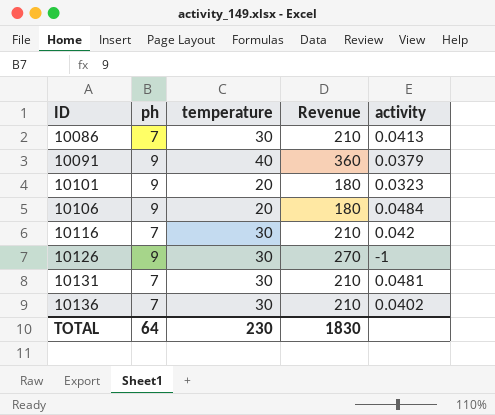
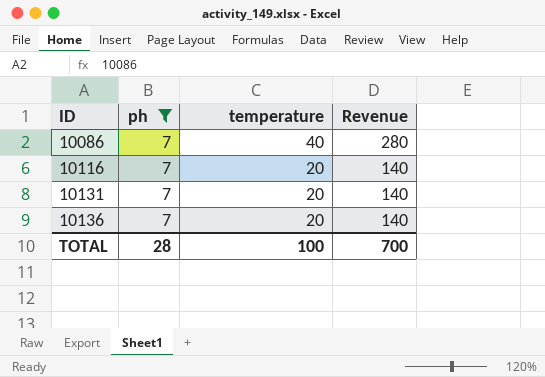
filter: none -> ph = 7
column activity | position: 5 -> none
10086 | temperature: 30 -> 40
10086 | Revenue: 210 -> 280
10116 | temperature: 30 -> 20
10116 | Revenue: 210 -> 140
10131 | temperature: 30 -> 20
10131 | Revenue: 210 -> 140
10136 | temperature: 30 -> 20
10136 | Revenue: 210 -> 140
TOTAL | ph: 64 -> 28
TOTAL | temperature: 230 -> 100
TOTAL | Revenue: 1830 -> 700

